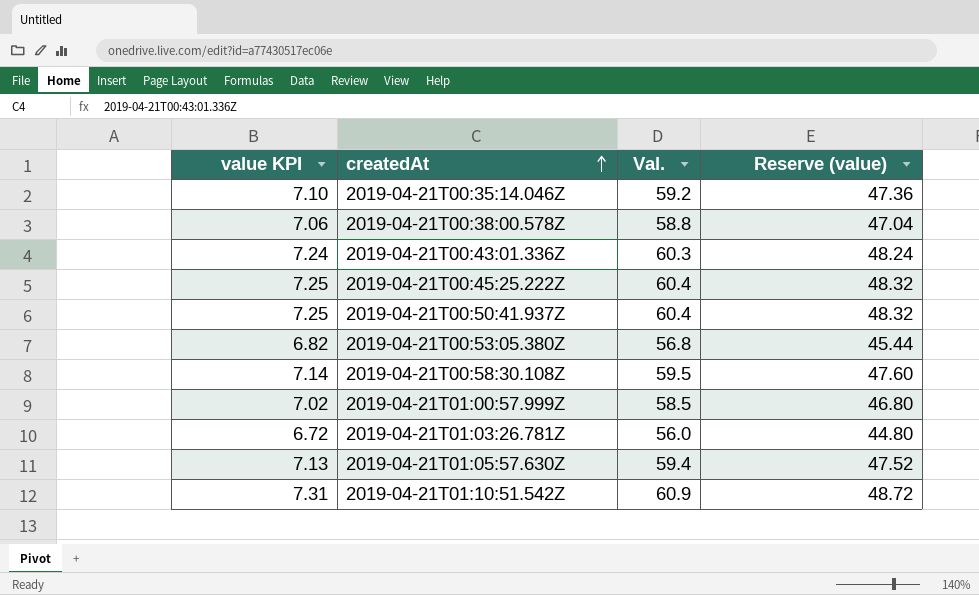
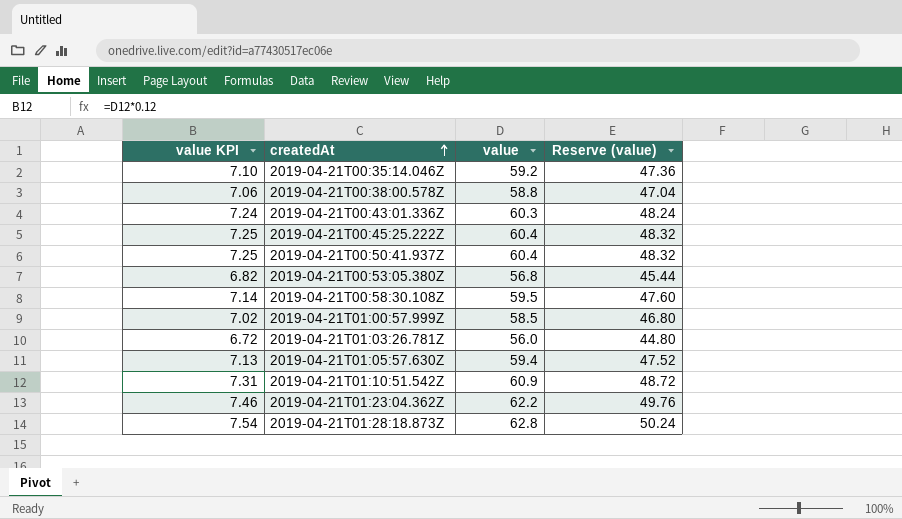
column name: Val. -> value
row 2019-04-21T01:23:04.362Z: none -> 7.46 | 62.2 | 49.76
row 2019-04-21T01:28:18.873Z: none -> 7.54 | 62.8 | 50.24

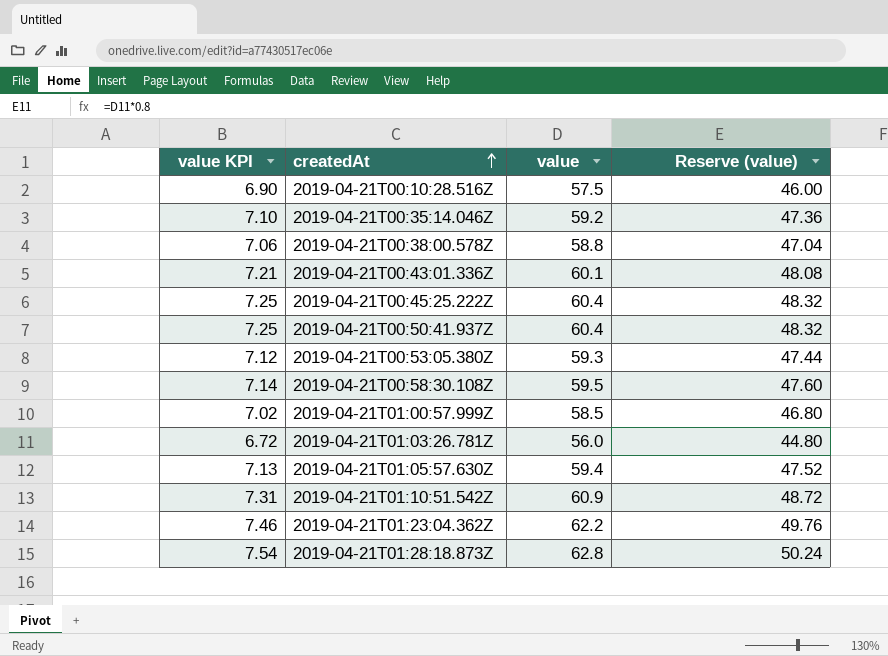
row 2019-04-21T00:10:28.516Z: none -> 6.90 | 57.5 | 46.00
2019-04-21T00:43:01.336Z | value KPI: 7.24 -> 7.21
2019-04-21T00:43:01.336Z | value: 60.3 -> 60.1
2019-04-21T00:43:01.336Z | Reserve (value): 48.24 -> 48.08
2019-04-21T00:53:05.380Z | value KPI: 6.82 -> 7.12
2019-04-21T00:53:05.380Z | value: 56.8 -> 59.3
2019-04-21T00:53:05.380Z | Reserve (value): 45.44 -> 47.44

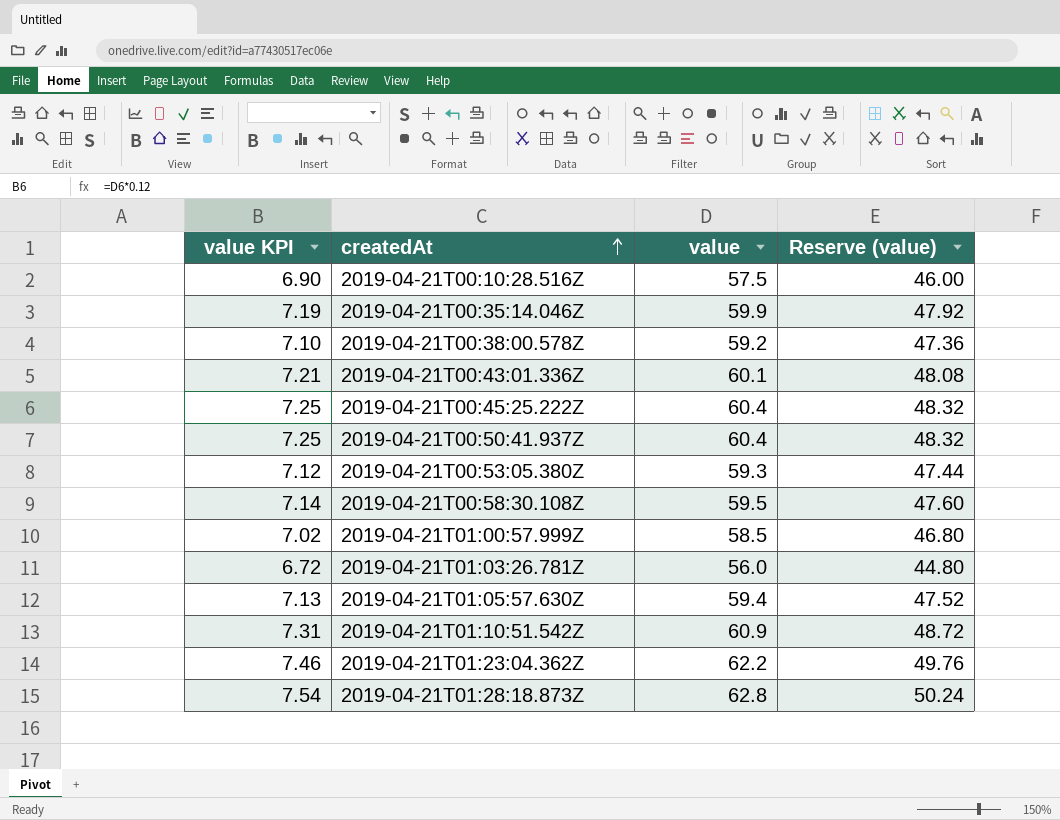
2019-04-21T00:35:14.046Z | value KPI: 7.10 -> 7.19
2019-04-21T00:35:14.046Z | value: 59.2 -> 59.9
2019-04-21T00:35:14.046Z | Reserve (value): 47.36 -> 47.92
2019-04-21T00:38:00.578Z | value KPI: 7.06 -> 7.10
2019-04-21T00:38:00.578Z | value: 58.8 -> 59.2
2019-04-21T00:38:00.578Z | Reserve (value): 47.04 -> 47.36

